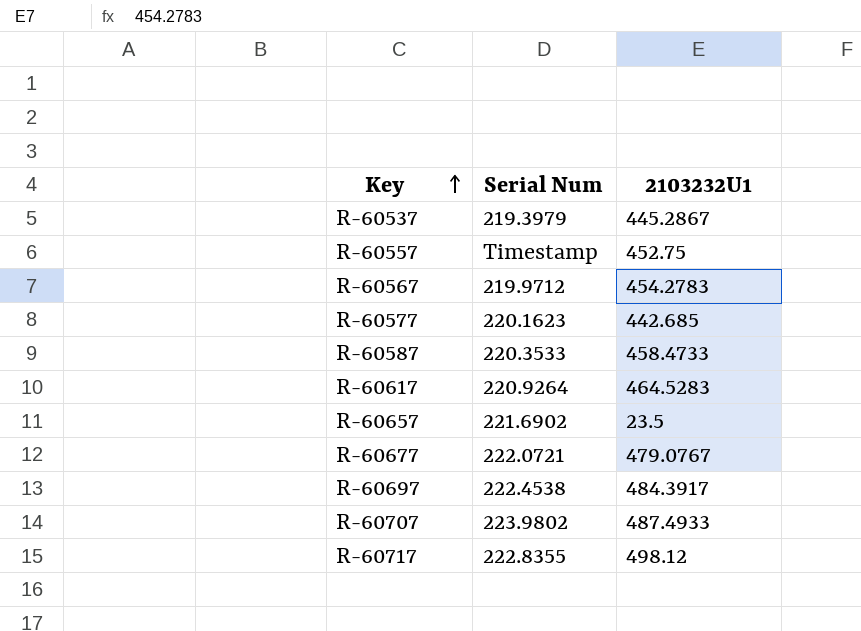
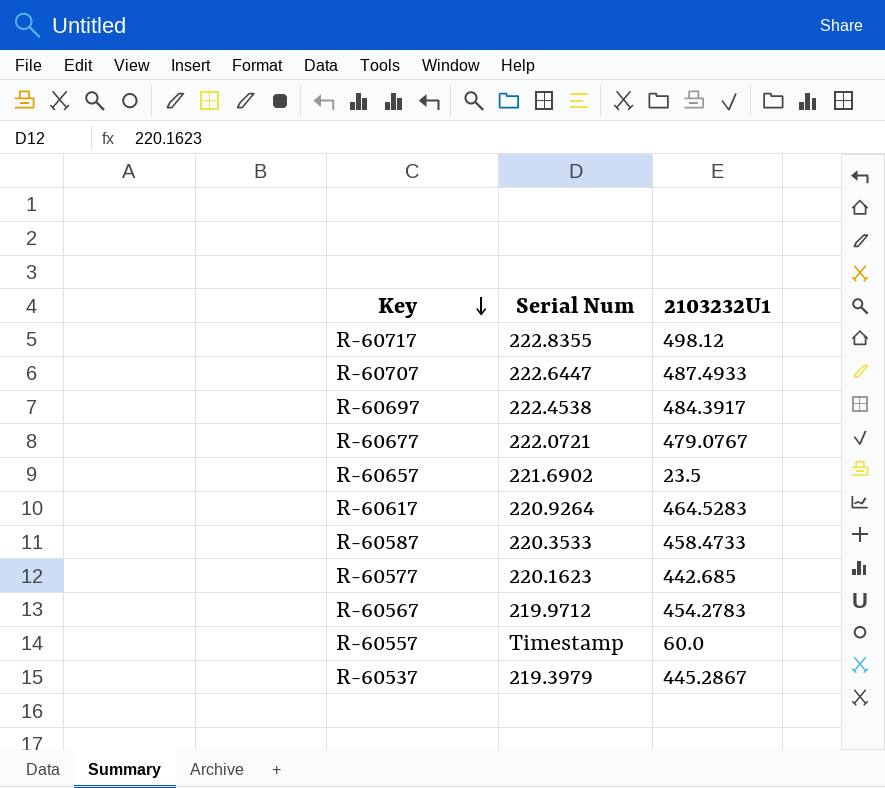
row order: Key ascending -> Key descending
R-60707 | Serial Num: 223.9802 -> 222.6447
R-60557 | 2103232U1: 452.75 -> 60.0

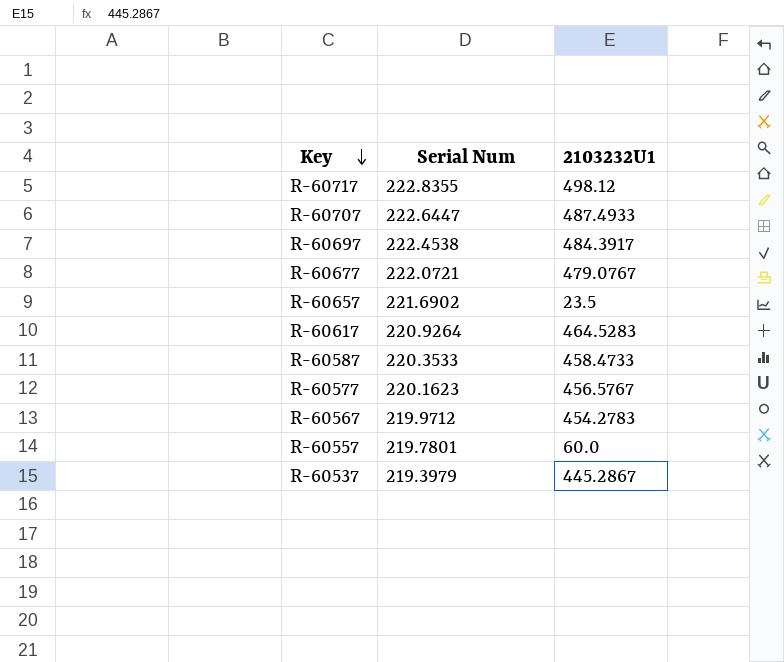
R-60577 | 2103232U1: 442.685 -> 456.5767
R-60557 | Serial Num: Timestamp -> 219.7801

